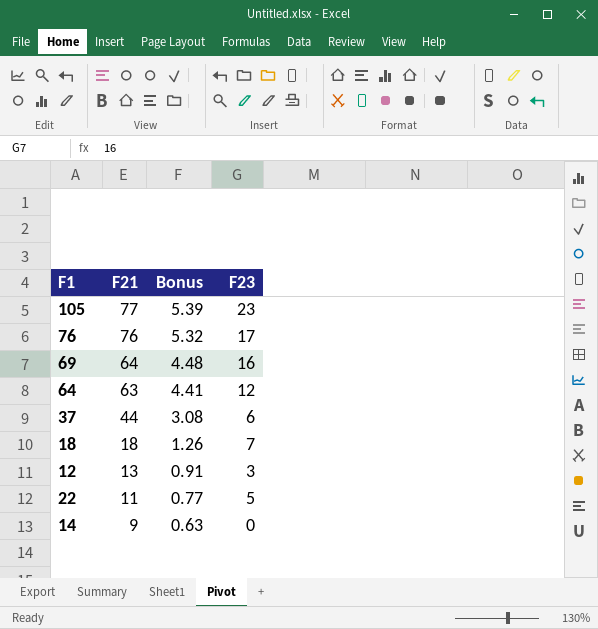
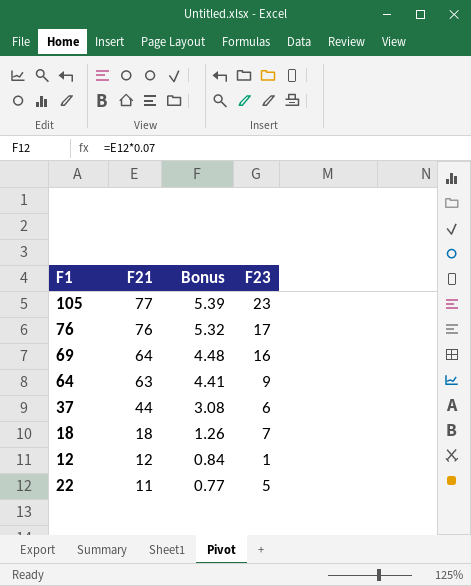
row 14: 9 | 0.63 | 0 -> none
64 | F23: 12 -> 9
12 | F21: 13 -> 12
12 | Bonus: 0.91 -> 0.84
12 | F23: 3 -> 1

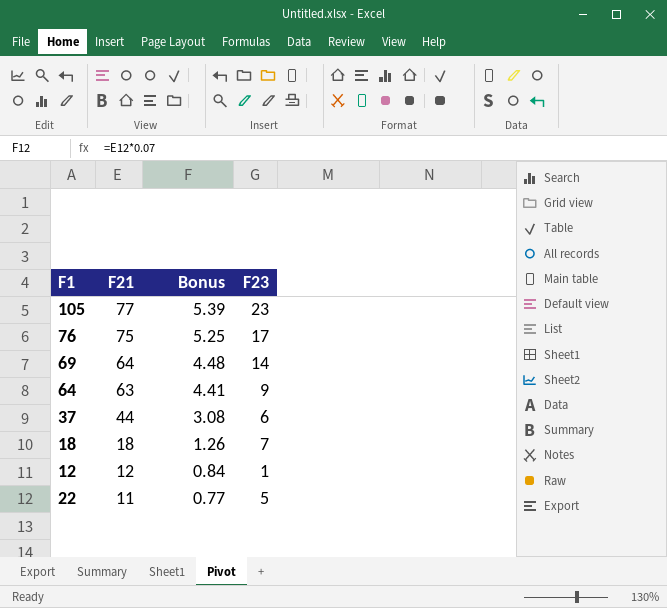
76 | F21: 76 -> 75
76 | Bonus: 5.32 -> 5.25
69 | F23: 16 -> 14

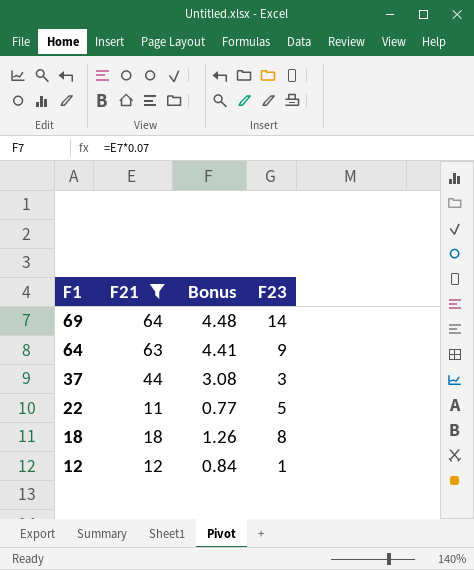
filter: none -> F21 <= 64
row order: F21 descending -> F1 descending
37 | F23: 6 -> 3
18 | F23: 7 -> 8

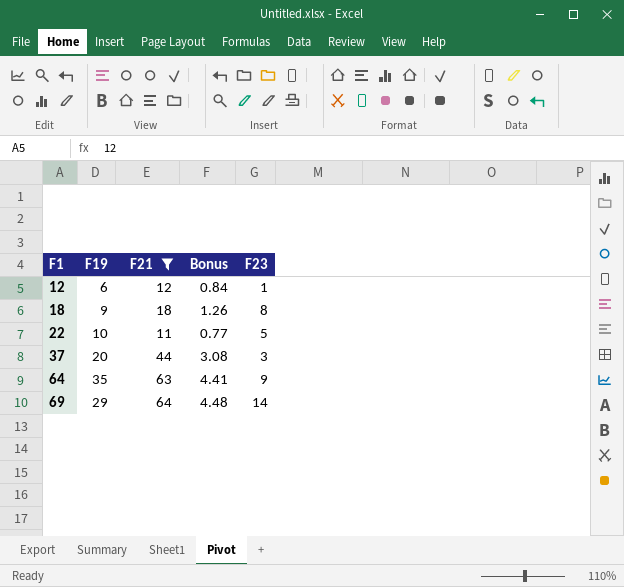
row order: F1 descending -> F1 ascending
column F19 | position: none -> 2

